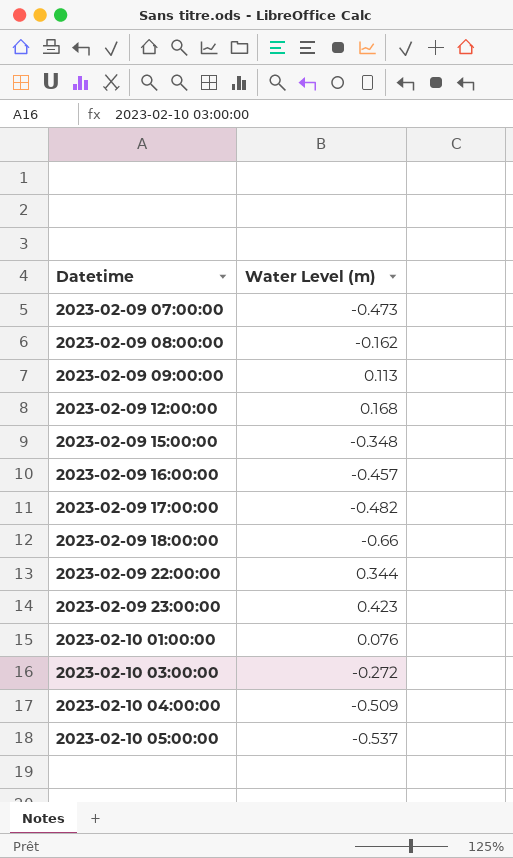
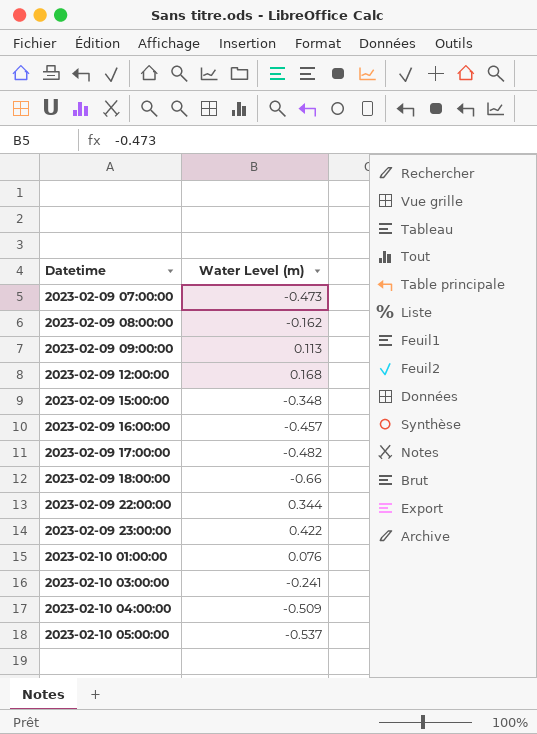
2023-02-09 23:00:00 | Water Level (m): 0.423 -> 0.422
2023-02-10 03:00:00 | Water Level (m): -0.272 -> -0.241

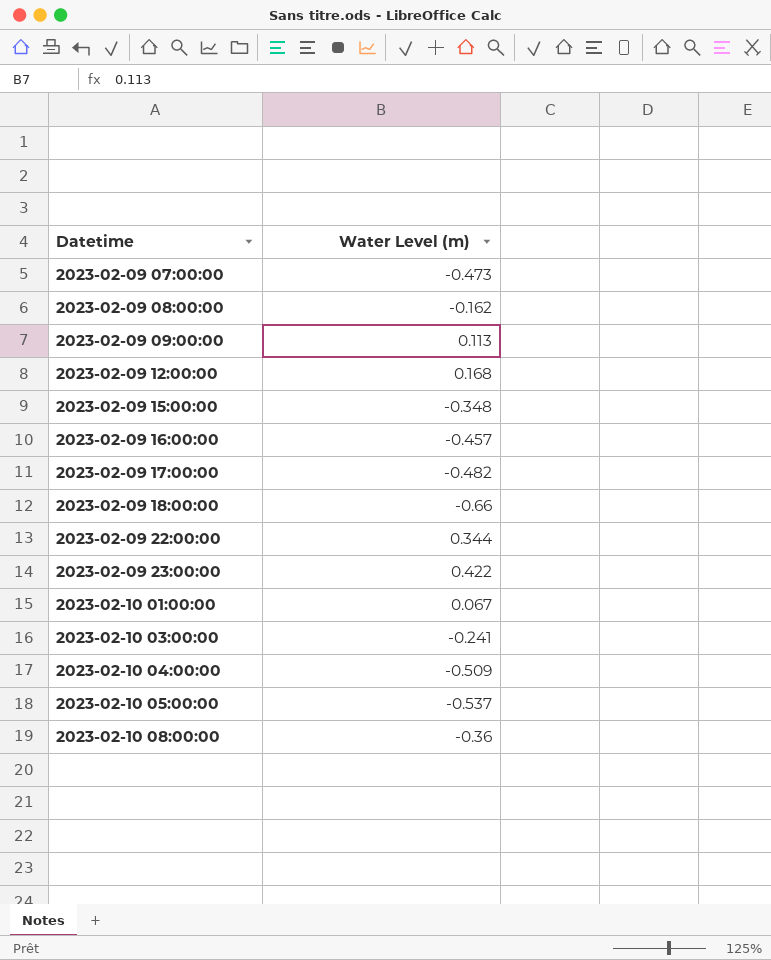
2023-02-10 01:00:00 | Water Level (m): 0.076 -> 0.067
row 2023-02-10 08:00:00: none -> -0.36

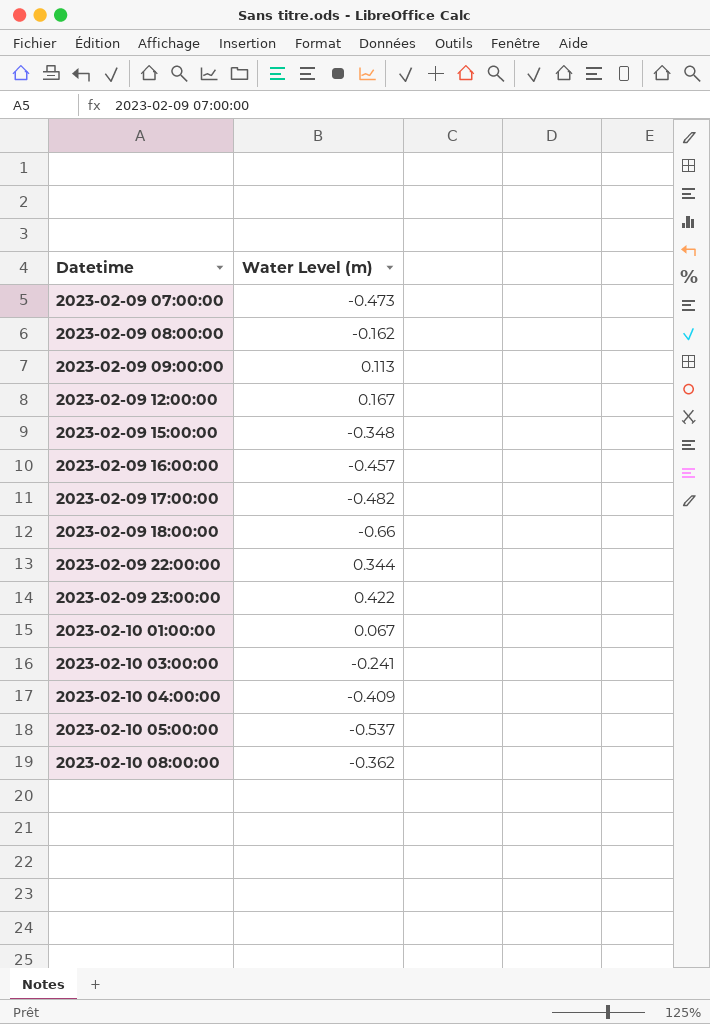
2023-02-09 12:00:00 | Water Level (m): 0.168 -> 0.167
2023-02-10 04:00:00 | Water Level (m): -0.509 -> -0.409
2023-02-10 08:00:00 | Water Level (m): -0.36 -> -0.362

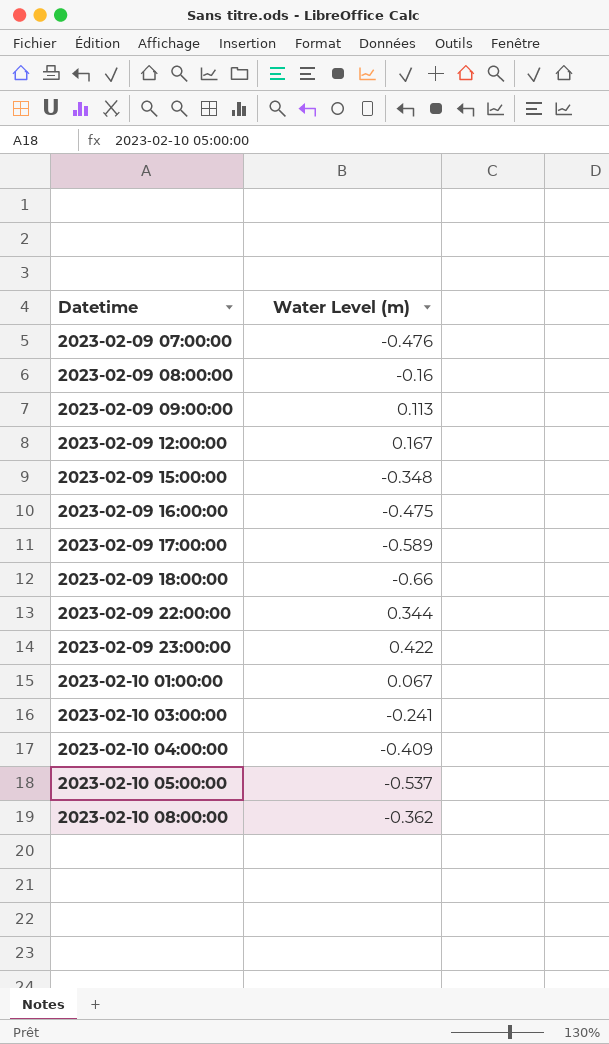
2023-02-09 07:00:00 | Water Level (m): -0.473 -> -0.476
2023-02-09 08:00:00 | Water Level (m): -0.162 -> -0.16
2023-02-09 16:00:00 | Water Level (m): -0.457 -> -0.475
2023-02-09 17:00:00 | Water Level (m): -0.482 -> -0.589

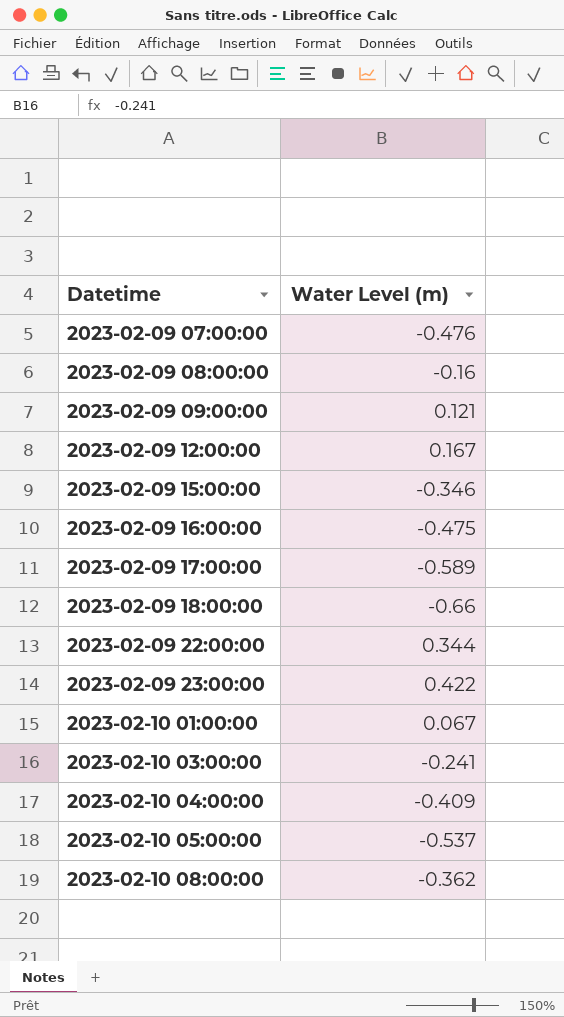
2023-02-09 09:00:00 | Water Level (m): 0.113 -> 0.121
2023-02-09 15:00:00 | Water Level (m): -0.348 -> -0.346

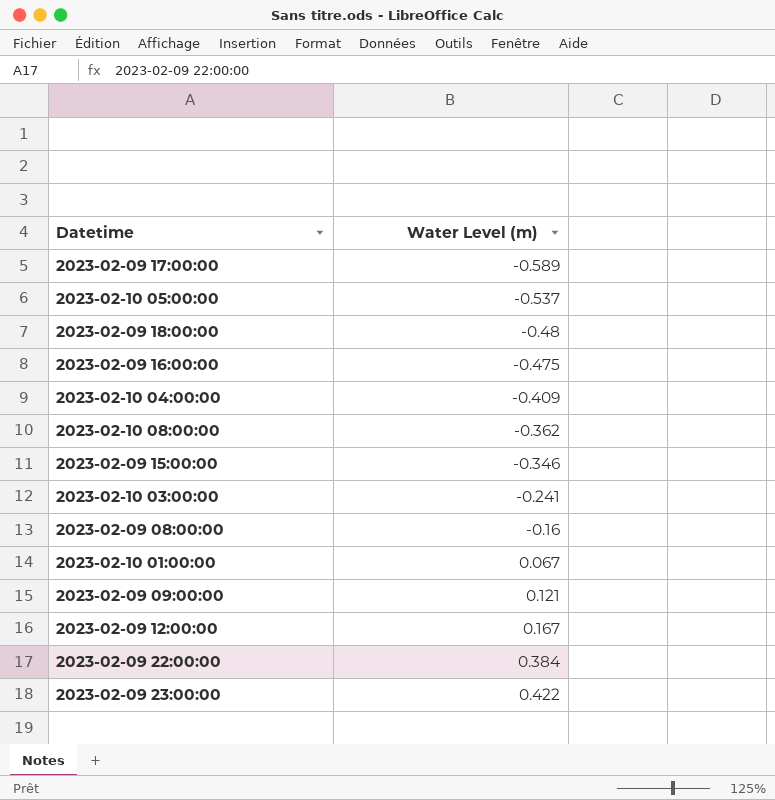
row order: Datetime ascending -> Water Level (m) ascending
row 2023-02-09 07:00:00: -0.476 -> none
2023-02-09 18:00:00 | Water Level (m): -0.66 -> -0.48
2023-02-09 22:00:00 | Water Level (m): 0.344 -> 0.384

